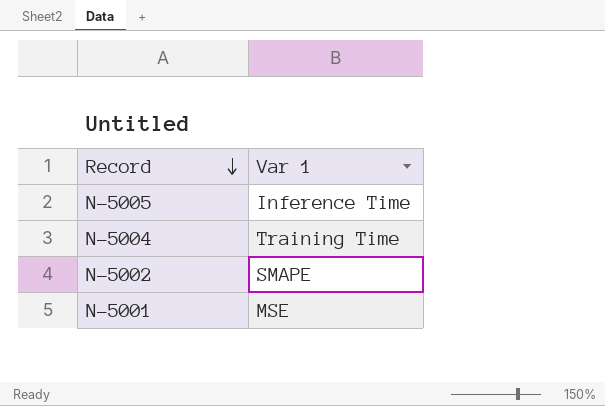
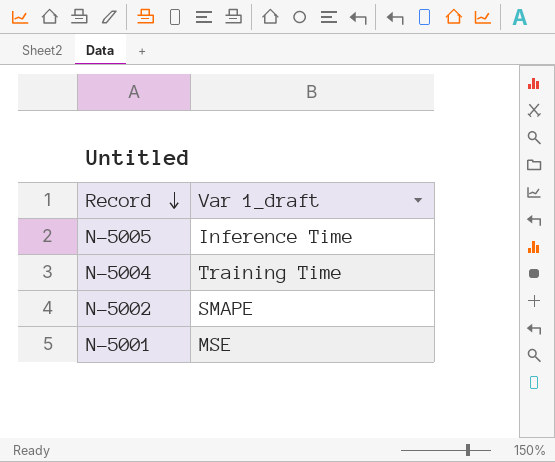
column name: Var 1 -> Var 1_draft

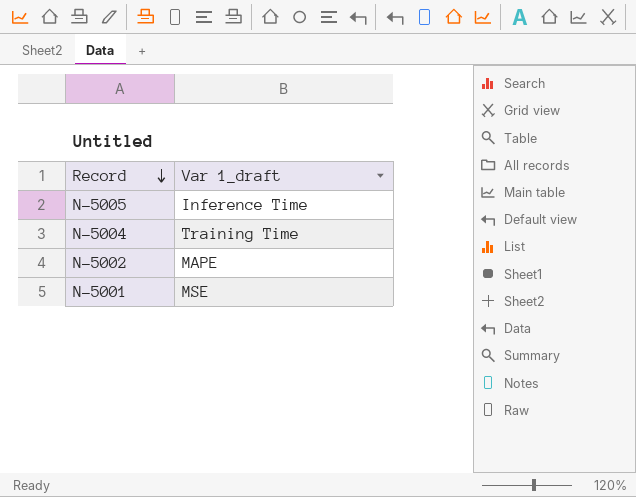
N-5002 | Var 1_draft: SMAPE -> MAPE

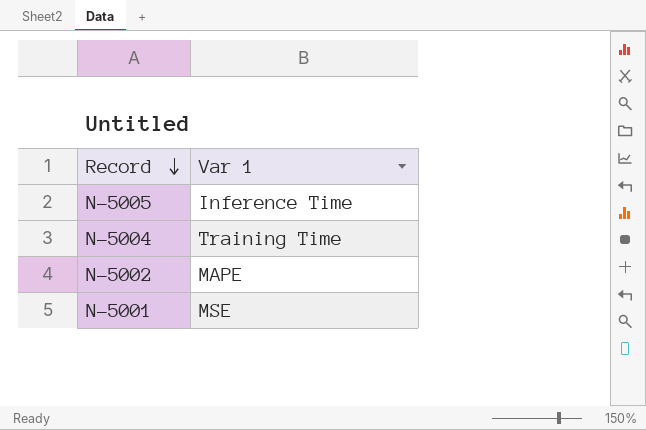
column name: Var 1_draft -> Var 1

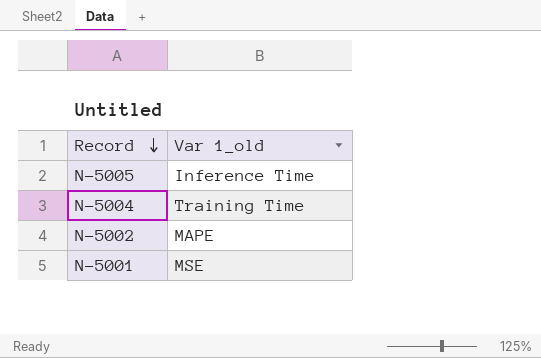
column name: Var 1 -> Var 1_old

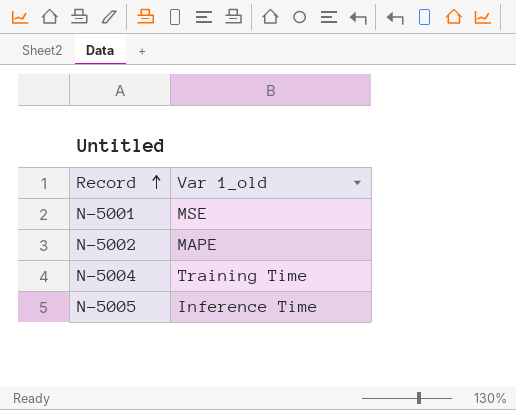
row order: Record descending -> Record ascending

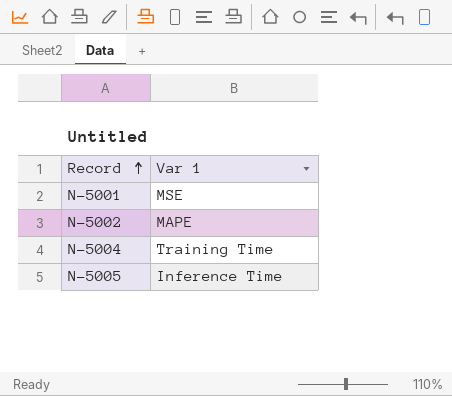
column name: Var 1_old -> Var 1

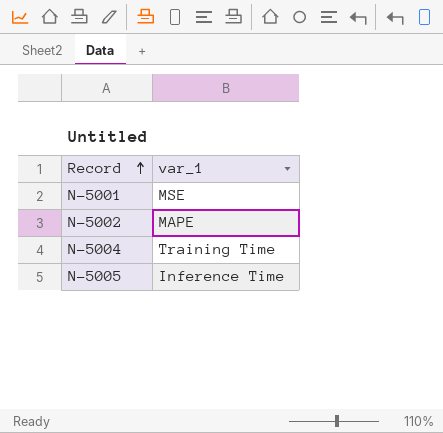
column name: Var 1 -> var_1

